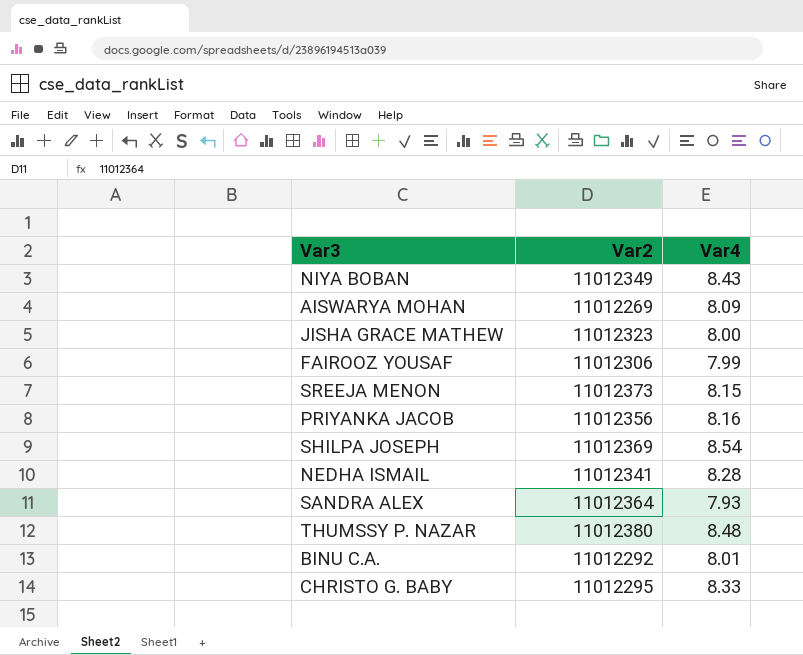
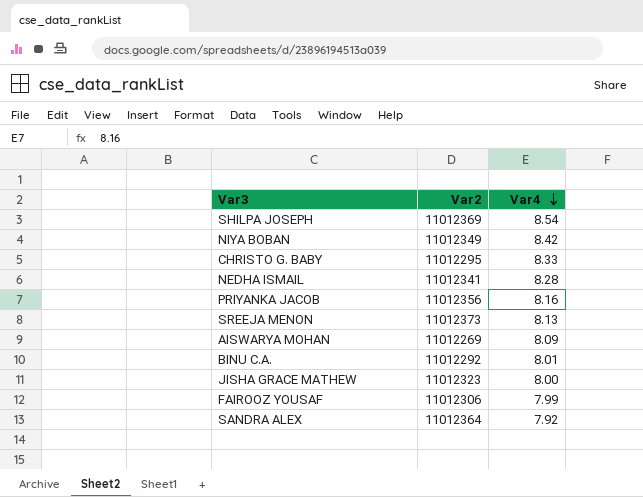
row order: none -> Var4 descending
row THUMSSY P. NAZAR: 11012380 | 8.48 -> none
NIYA BOBAN | Var4: 8.43 -> 8.42
SREEJA MENON | Var4: 8.15 -> 8.13
SANDRA ALEX | Var4: 7.93 -> 7.92

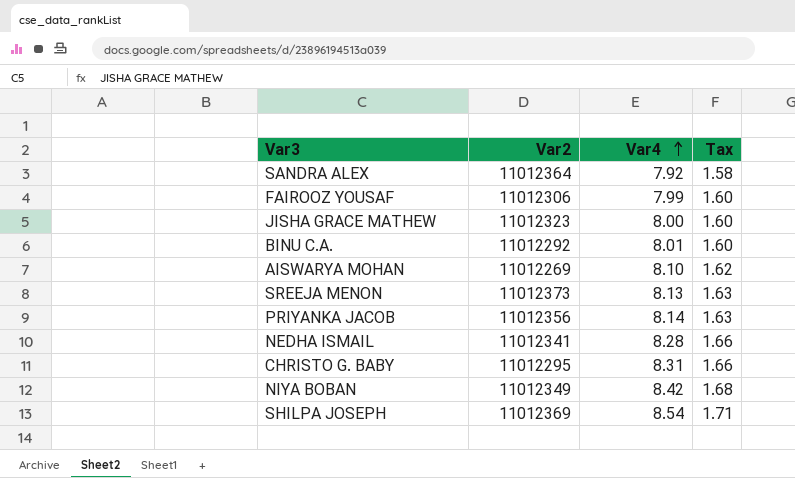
row order: Var4 descending -> Var4 ascending
column Tax | formula: none -> [Var4] * 0.2
AISWARYA MOHAN | Var4: 8.09 -> 8.10
PRIYANKA JACOB | Var4: 8.16 -> 8.14
CHRISTO G. BABY | Var4: 8.33 -> 8.31

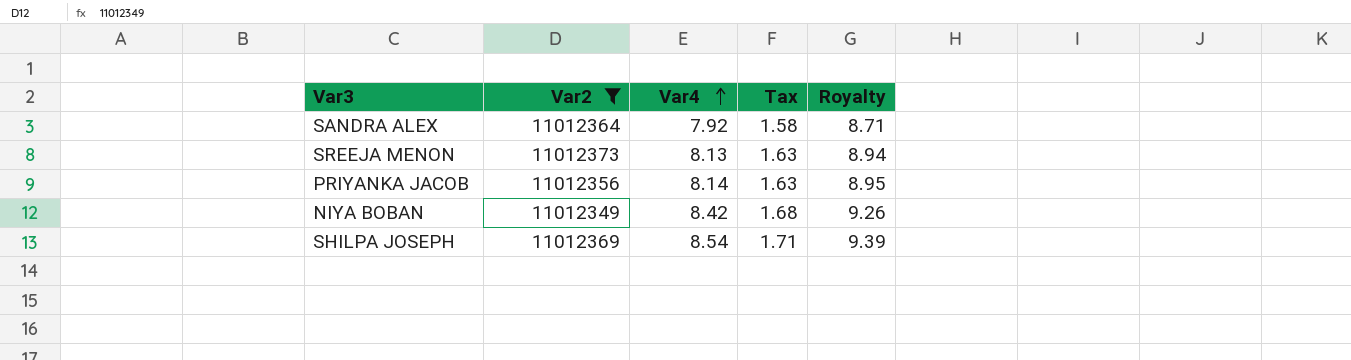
filter: none -> Var2 >= 11012349
column Royalty | formula: none -> [Var4] * 1.1

